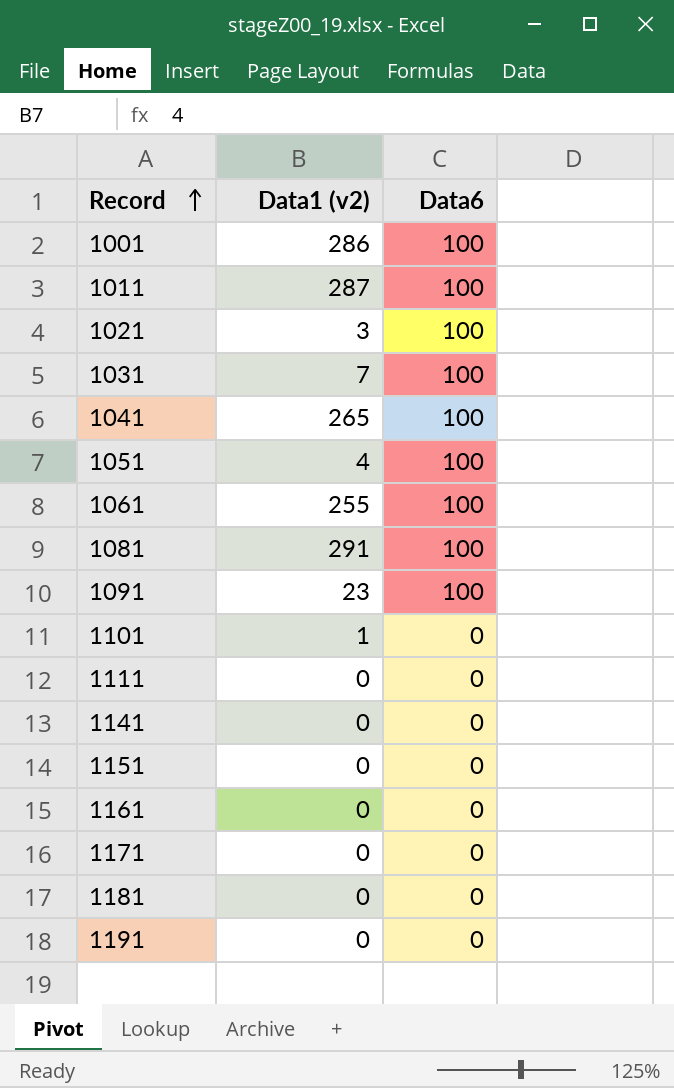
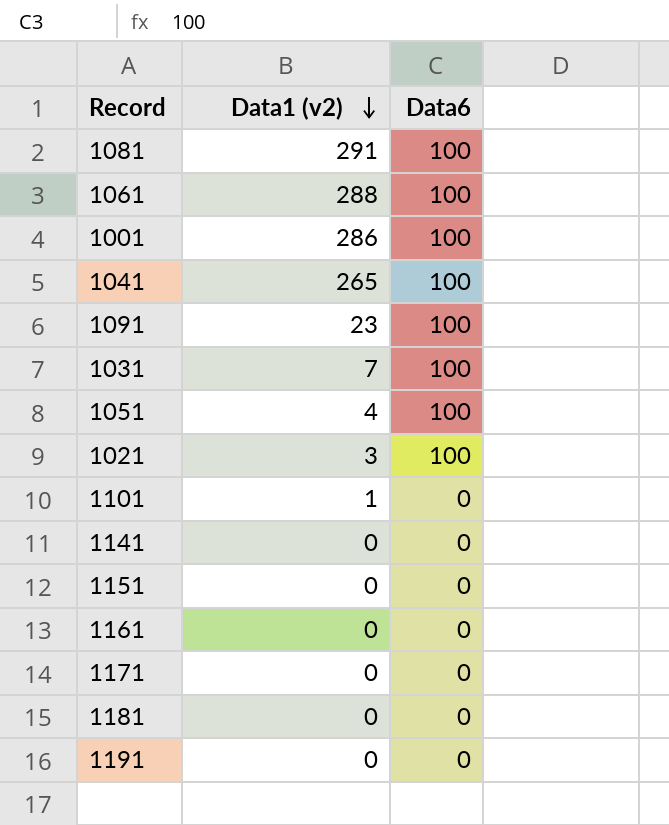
row order: Record ascending -> Data1 (v2) descending
row 1011: 287 | 100 -> none
row 1111: 0 | 0 -> none
1061 | Data1 (v2): 255 -> 288

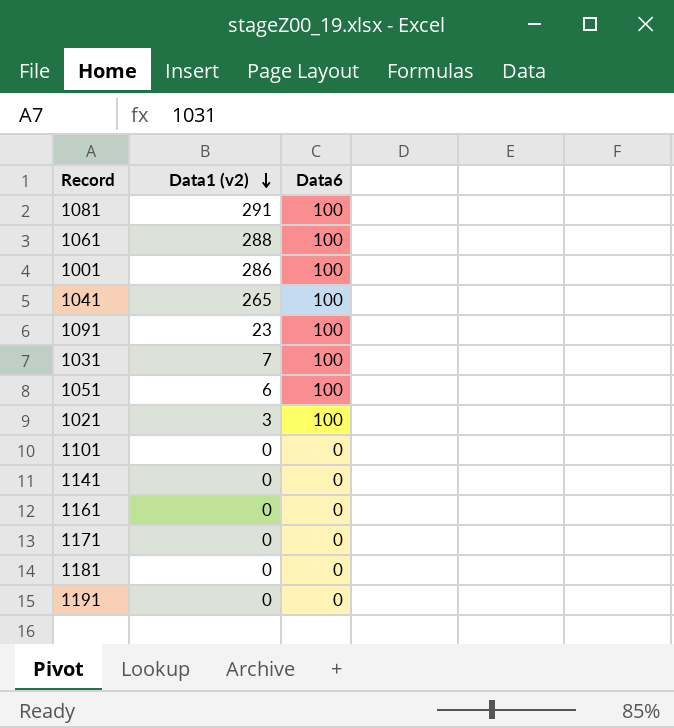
row 1151: 0 | 0 -> none
1051 | Data1 (v2): 4 -> 6
1101 | Data1 (v2): 1 -> 0

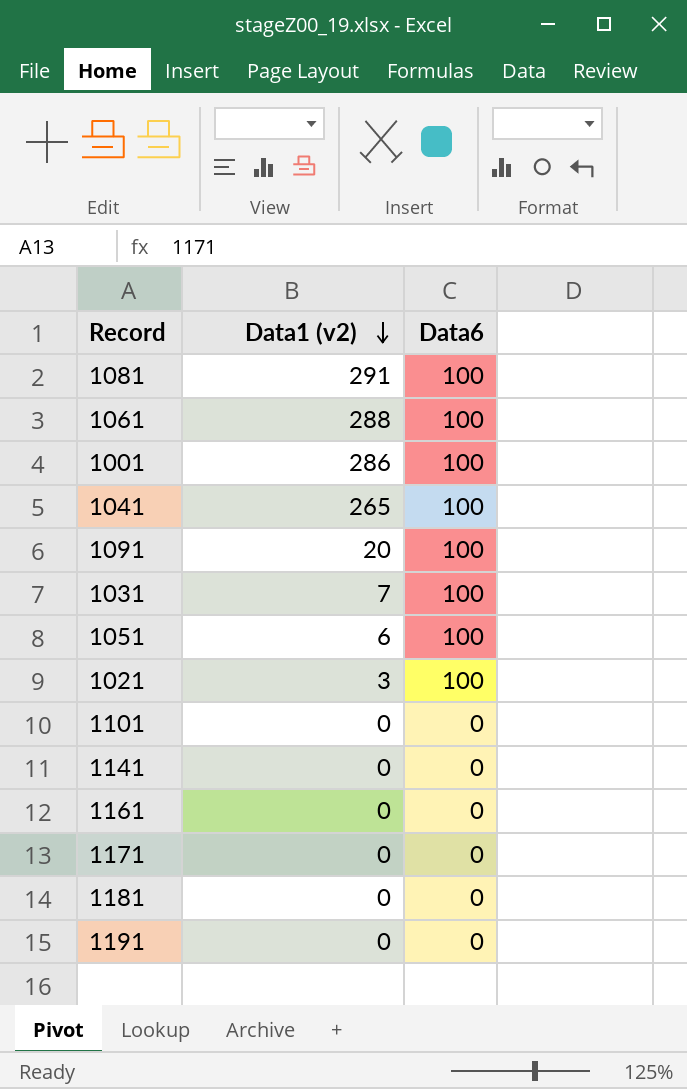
1091 | Data1 (v2): 23 -> 20

